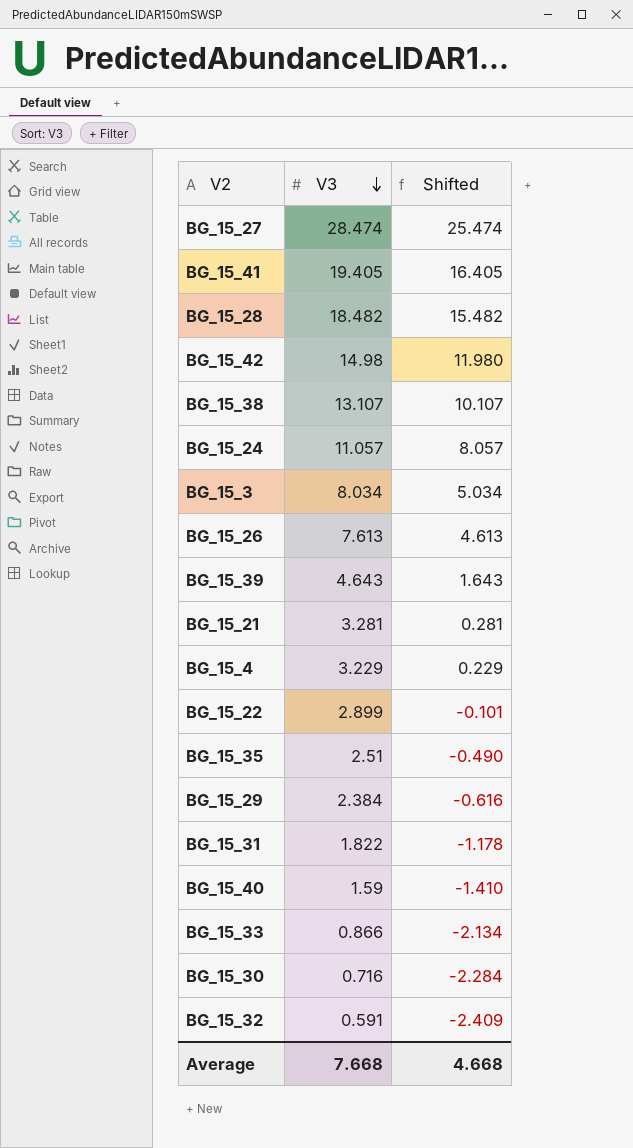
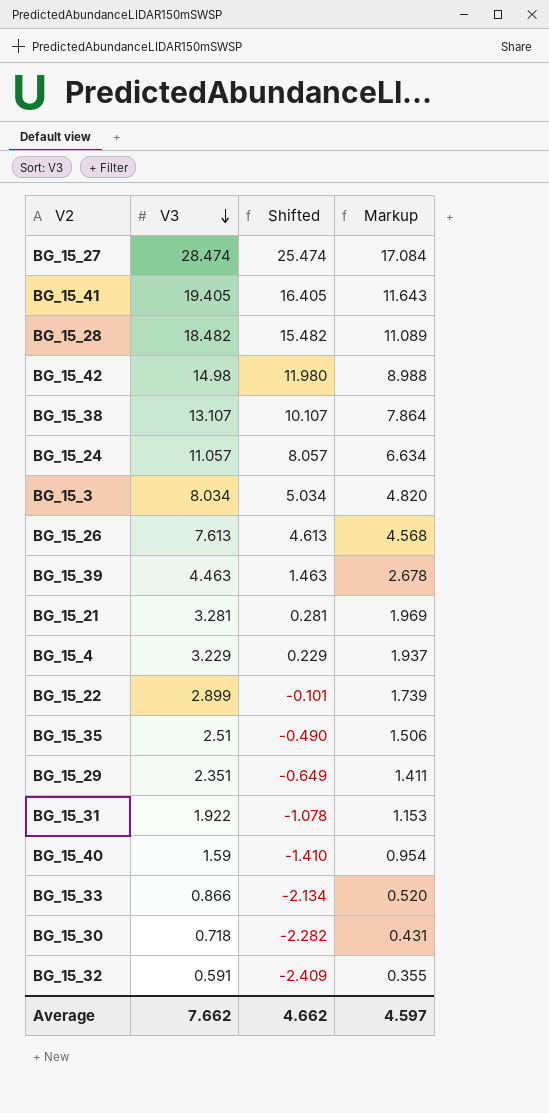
column Markup | formula: none -> [V3] * 0.6
BG_15_39 | V3: 4.643 -> 4.463
BG_15_39 | Shifted: 1.643 -> 1.463
BG_15_29 | V3: 2.384 -> 2.351
BG_15_29 | Shifted: -0.616 -> -0.649
BG_15_31 | V3: 1.822 -> 1.922
BG_15_31 | Shifted: -1.178 -> -1.078
BG_15_30 | V3: 0.716 -> 0.718
BG_15_30 | Shifted: -2.284 -> -2.282
Average | V3: 7.668 -> 7.662
Average | Shifted: 4.668 -> 4.662

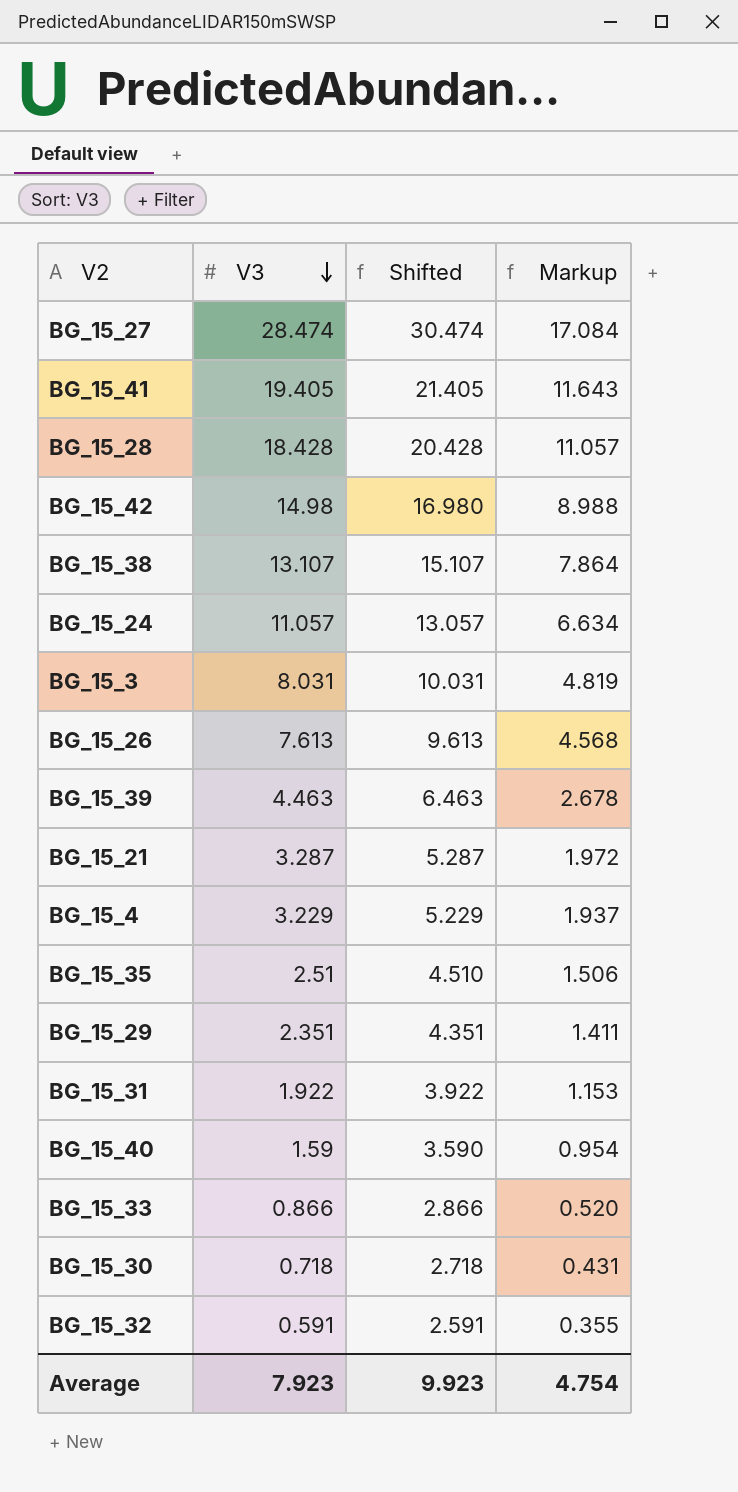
column Shifted | formula: [V3] - 3 -> [V3] + 2
row BG_15_22: 2.899 | -0.101 | 1.739 -> none
BG_15_28 | V3: 18.482 -> 18.428
BG_15_28 | Markup: 11.089 -> 11.057
BG_15_3 | V3: 8.034 -> 8.031
BG_15_3 | Markup: 4.820 -> 4.819
BG_15_21 | V3: 3.281 -> 3.287
BG_15_21 | Markup: 1.969 -> 1.972
Average | V3: 7.662 -> 7.923
Average | Shifted: 4.662 -> 9.923
Average | Markup: 4.597 -> 4.754

